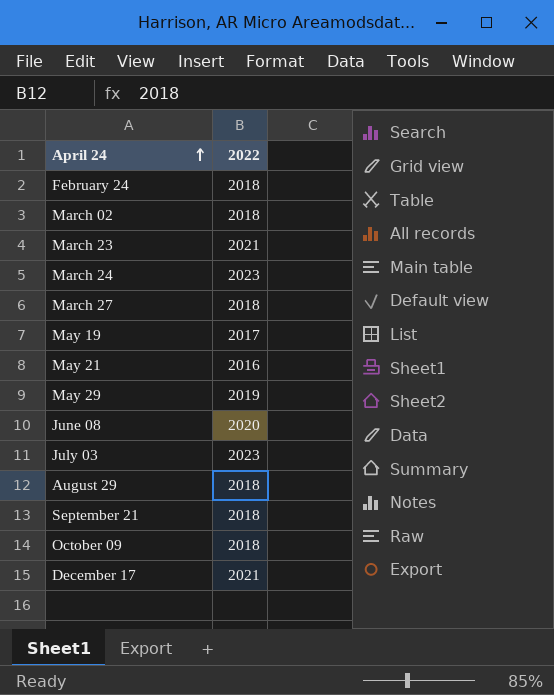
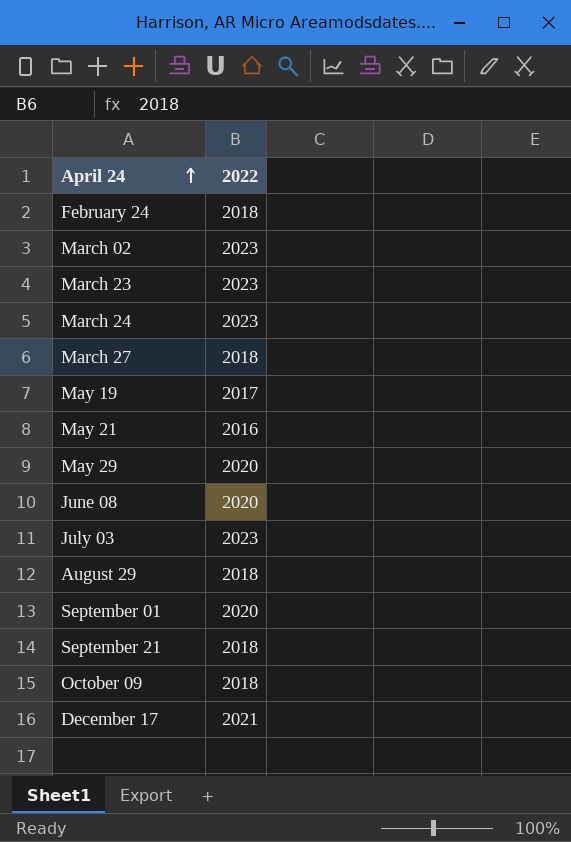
March 02 | 2022: 2018 -> 2023
March 23 | 2022: 2021 -> 2023
May 29 | 2022: 2019 -> 2020
row September 01: none -> 2020

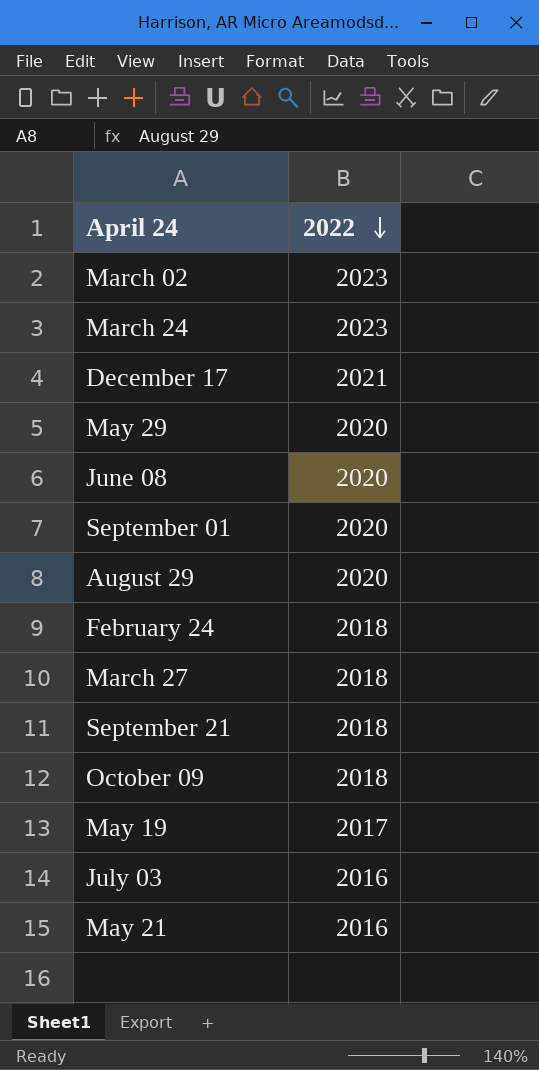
row order: April 24 ascending -> 2022 descending
row March 23: 2023 -> none
August 29 | 2022: 2018 -> 2020
July 03 | 2022: 2023 -> 2016

